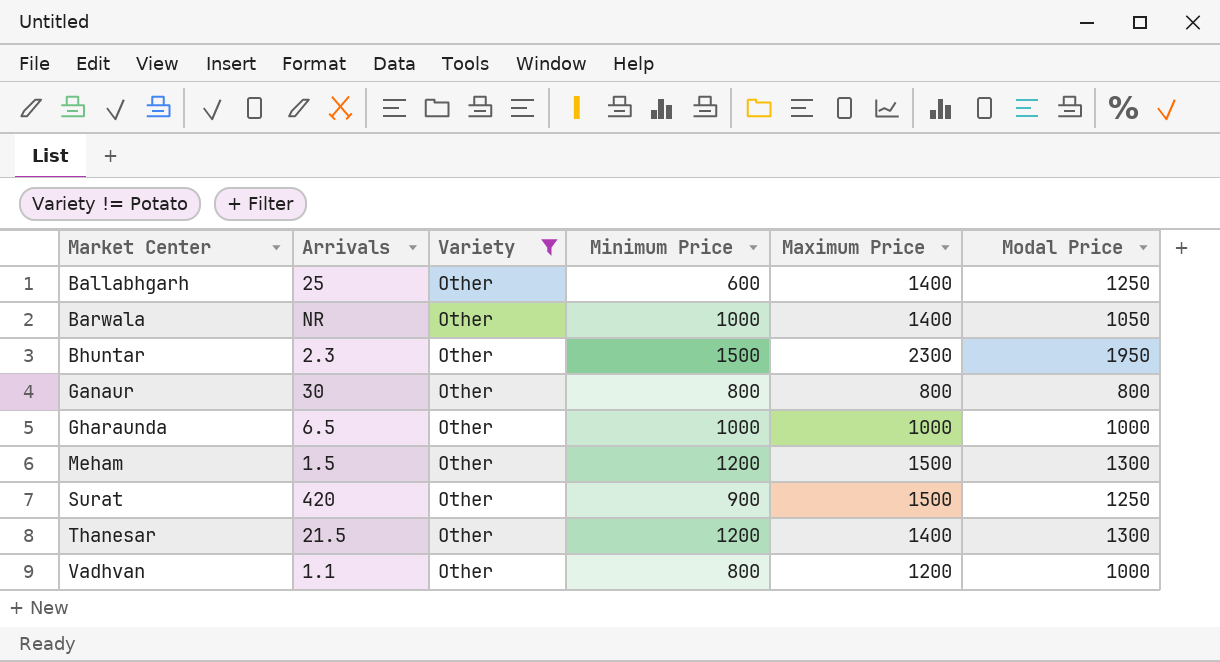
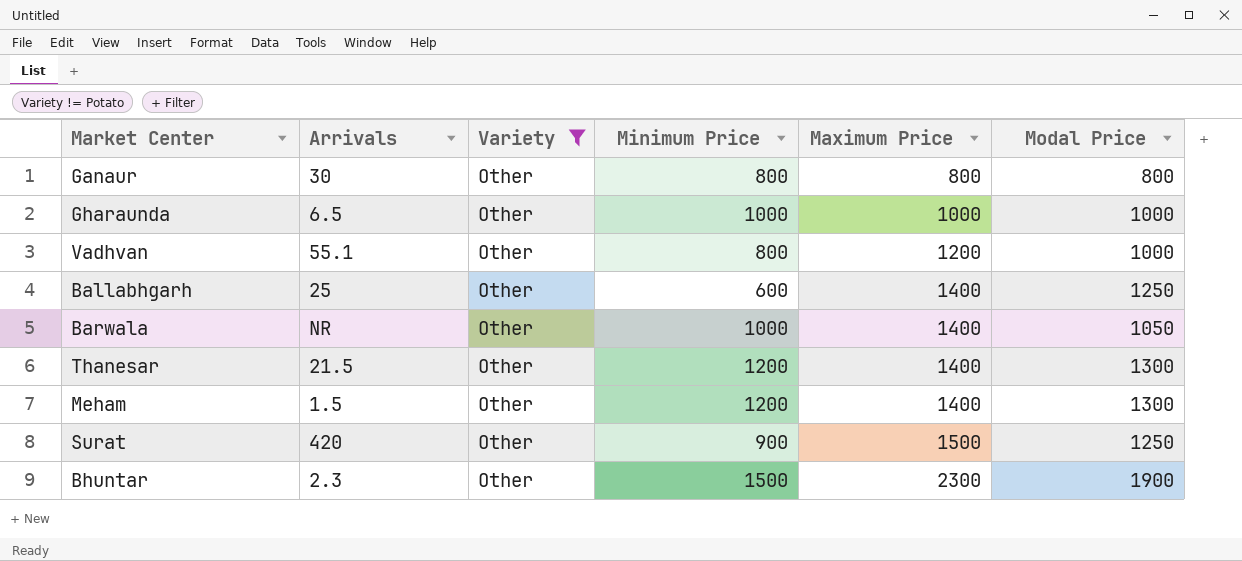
row order: Market Center ascending -> Maximum Price ascending
Vadhvan | Arrivals: 1.1 -> 55.1
Meham | Maximum Price: 1500 -> 1400
Bhuntar | Modal Price: 1950 -> 1900

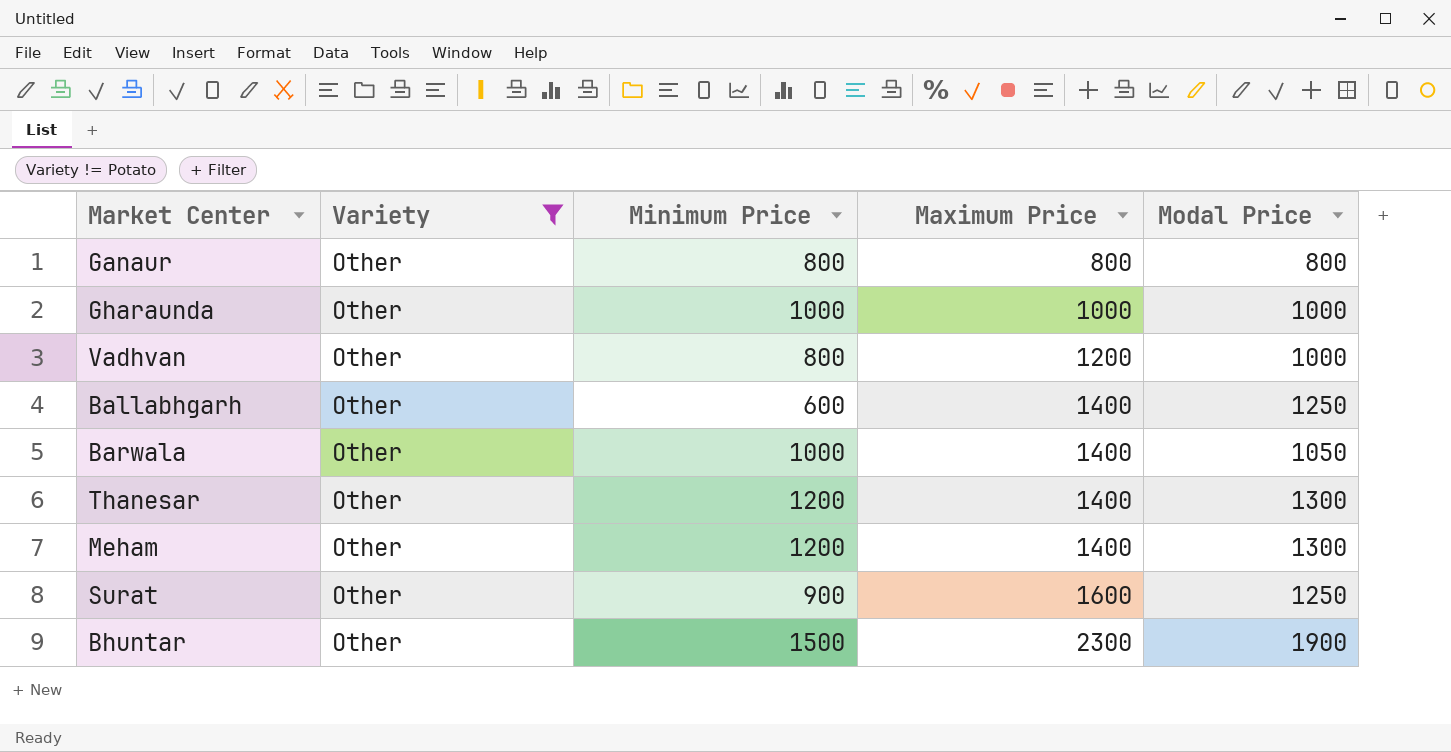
column Arrivals | position: 2 -> none
Surat | Maximum Price: 1500 -> 1600

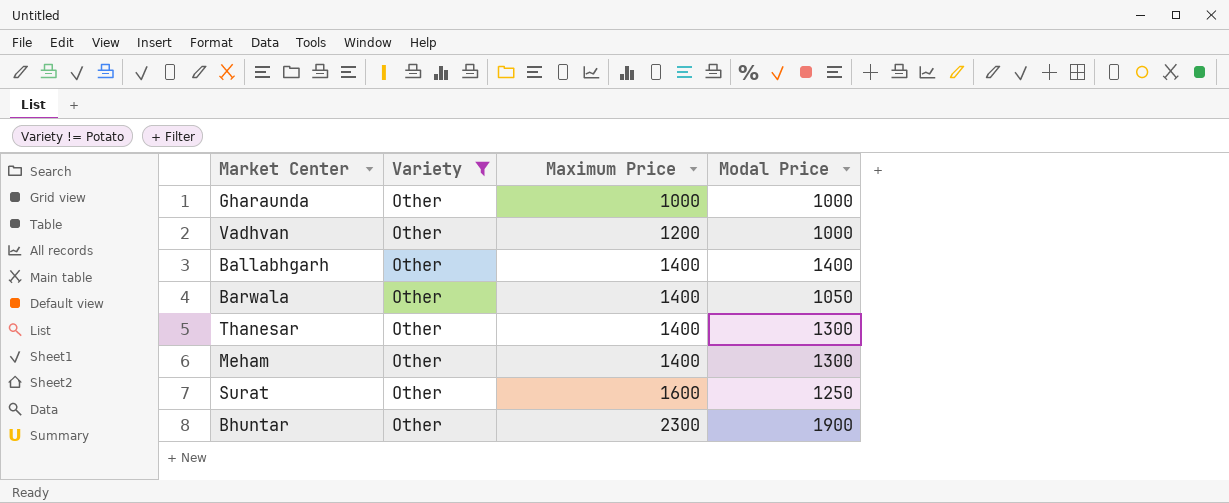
column Minimum Price | position: 3 -> none
row Ganaur: Other | 800 | 800 | 800 -> none
Ballabhgarh | Modal Price: 1250 -> 1400

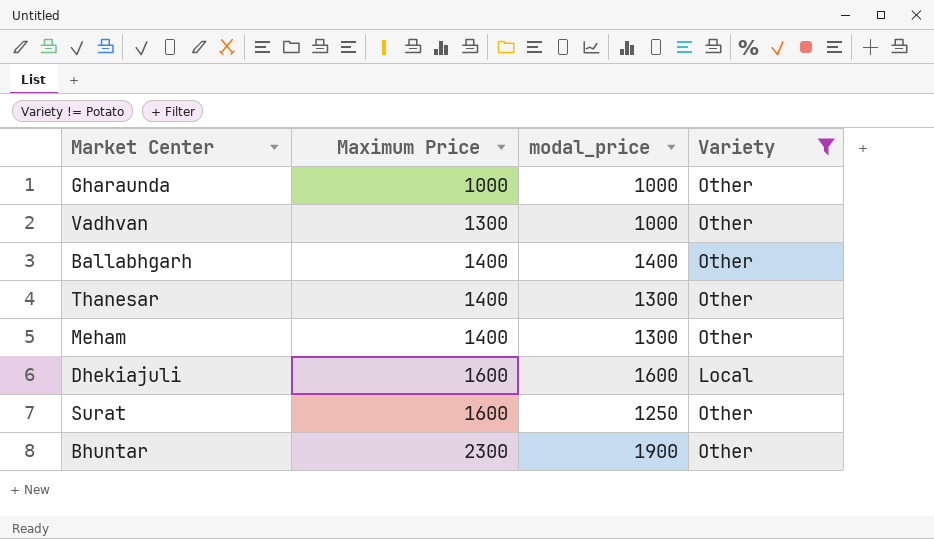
column name: Modal Price -> modal_price
column Variety | position: 2 -> 4
row Barwala: Other | 1400 | 1050 -> none
Vadhvan | Maximum Price: 1200 -> 1300
row Dhekiajuli: none -> 1600 | 1600 | Local

